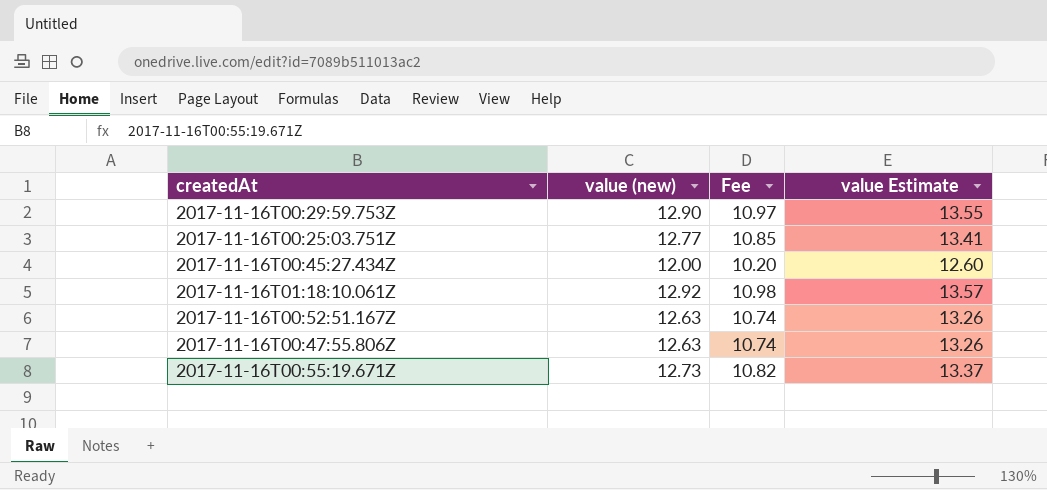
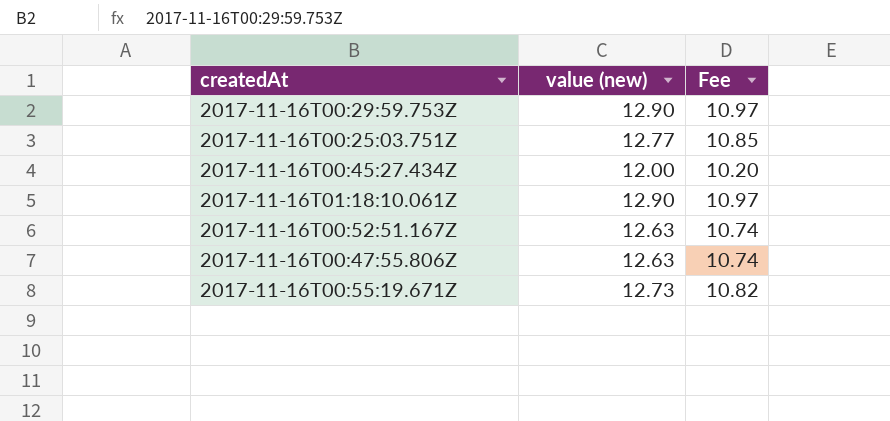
column value Estimate | formula: [value (new)] * 1.05 -> none
2017-11-16T01:18:10.061Z | value (new): 12.92 -> 12.90
2017-11-16T01:18:10.061Z | Fee: 10.98 -> 10.97

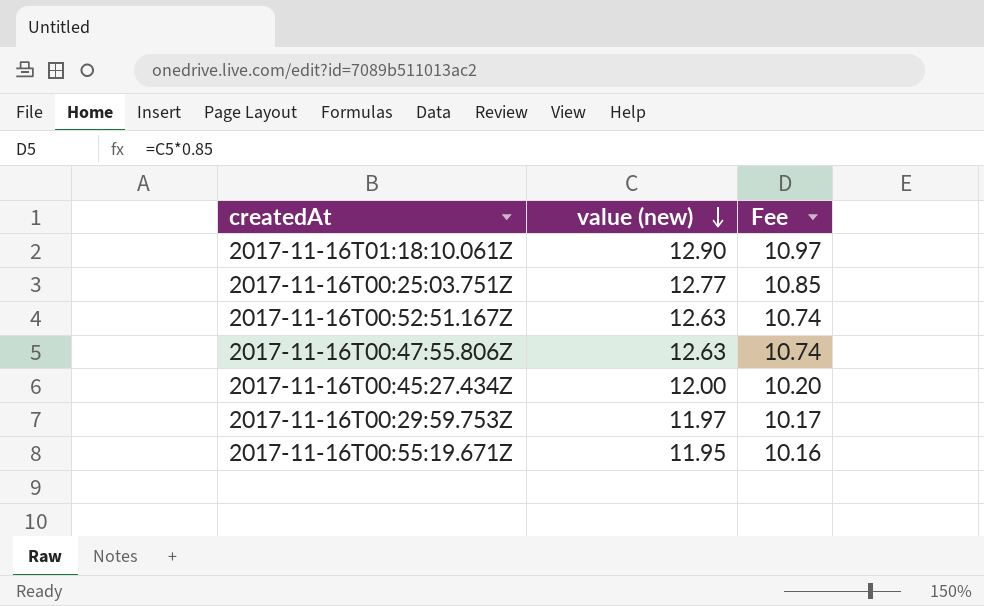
row order: none -> value (new) descending
2017-11-16T00:29:59.753Z | value (new): 12.90 -> 11.97
2017-11-16T00:29:59.753Z | Fee: 10.97 -> 10.17
2017-11-16T00:55:19.671Z | value (new): 12.73 -> 11.95
2017-11-16T00:55:19.671Z | Fee: 10.82 -> 10.16

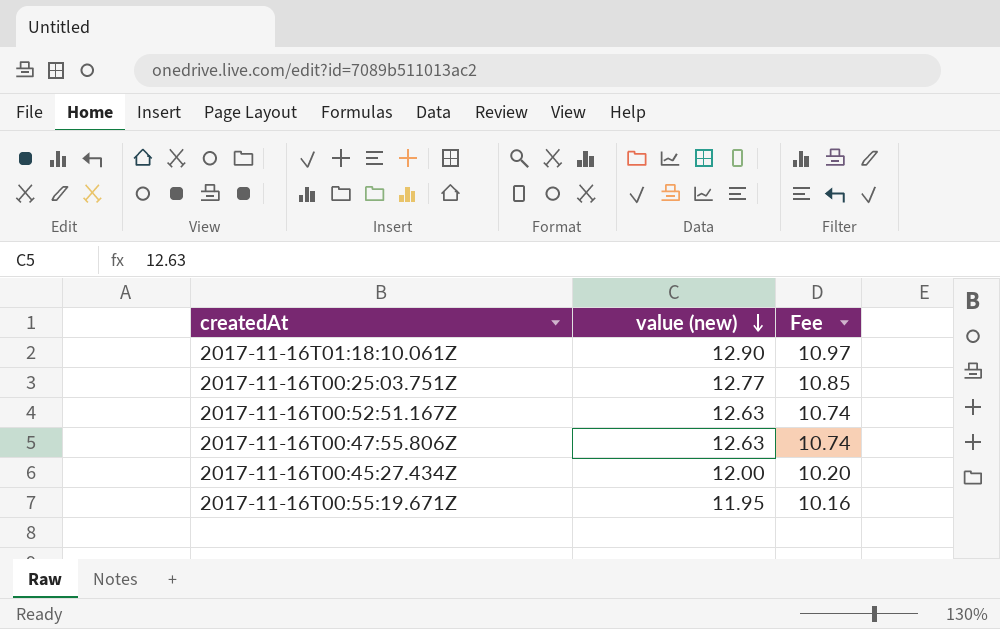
row 2017-11-16T00:29:59.753Z: 11.97 | 10.17 -> none

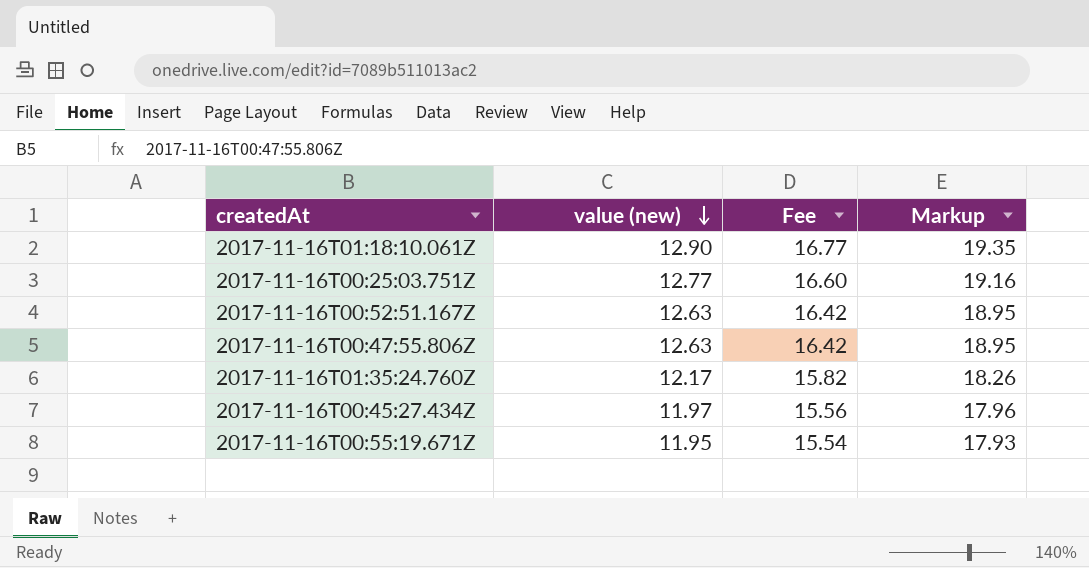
column Fee | formula: [value (new)] * 0.85 -> [value (new)] * 1.3
column Markup | formula: none -> [value (new)] * 1.5
row 2017-11-16T01:35:24.760Z: none -> 12.17 | 15.82 | 18.26
2017-11-16T00:45:27.434Z | value (new): 12.00 -> 11.97

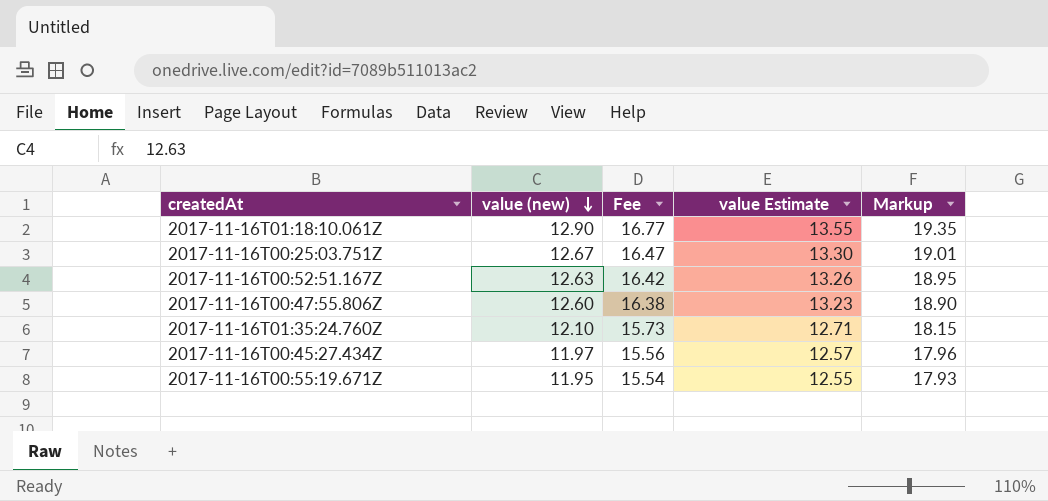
column value Estimate | formula: none -> [value (new)] * 1.05
2017-11-16T00:25:03.751Z | value (new): 12.77 -> 12.67
2017-11-16T00:25:03.751Z | Fee: 16.60 -> 16.47
2017-11-16T00:25:03.751Z | Markup: 19.16 -> 19.01
2017-11-16T00:47:55.806Z | value (new): 12.63 -> 12.60
2017-11-16T00:47:55.806Z | Fee: 16.42 -> 16.38
2017-11-16T00:47:55.806Z | Markup: 18.95 -> 18.90
2017-11-16T01:35:24.760Z | value (new): 12.17 -> 12.10
2017-11-16T01:35:24.760Z | Fee: 15.82 -> 15.73
2017-11-16T01:35:24.760Z | Markup: 18.26 -> 18.15

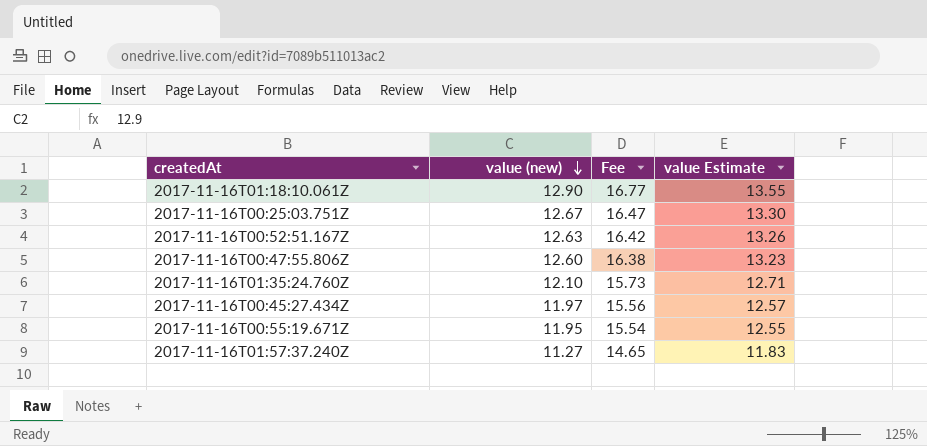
column Markup | formula: [value (new)] * 1.5 -> none
row 2017-11-16T01:57:37.240Z: none -> 11.27 | 14.65 | 11.83

